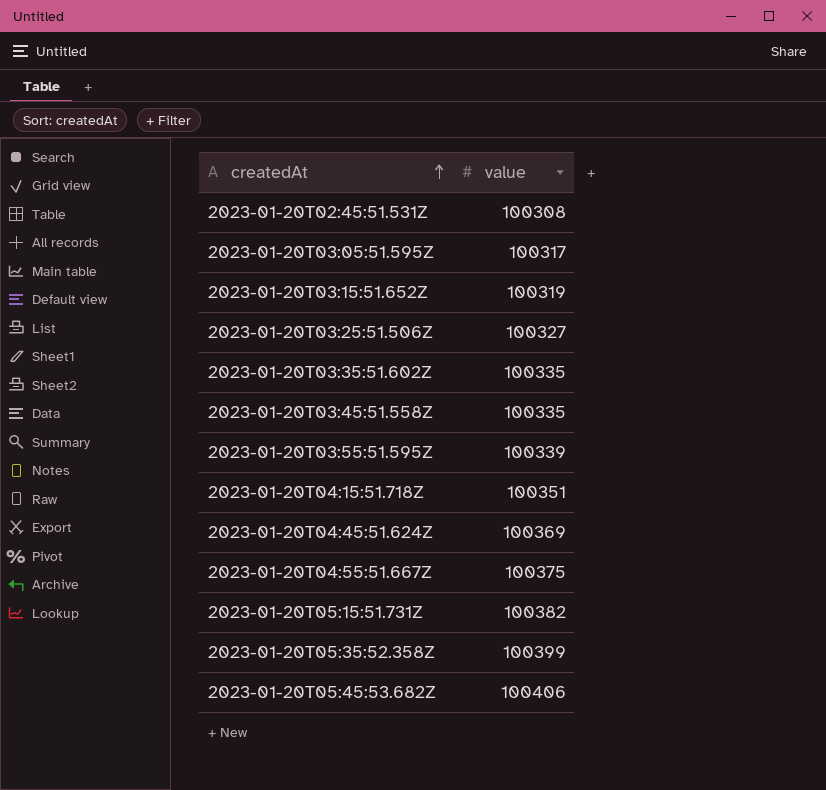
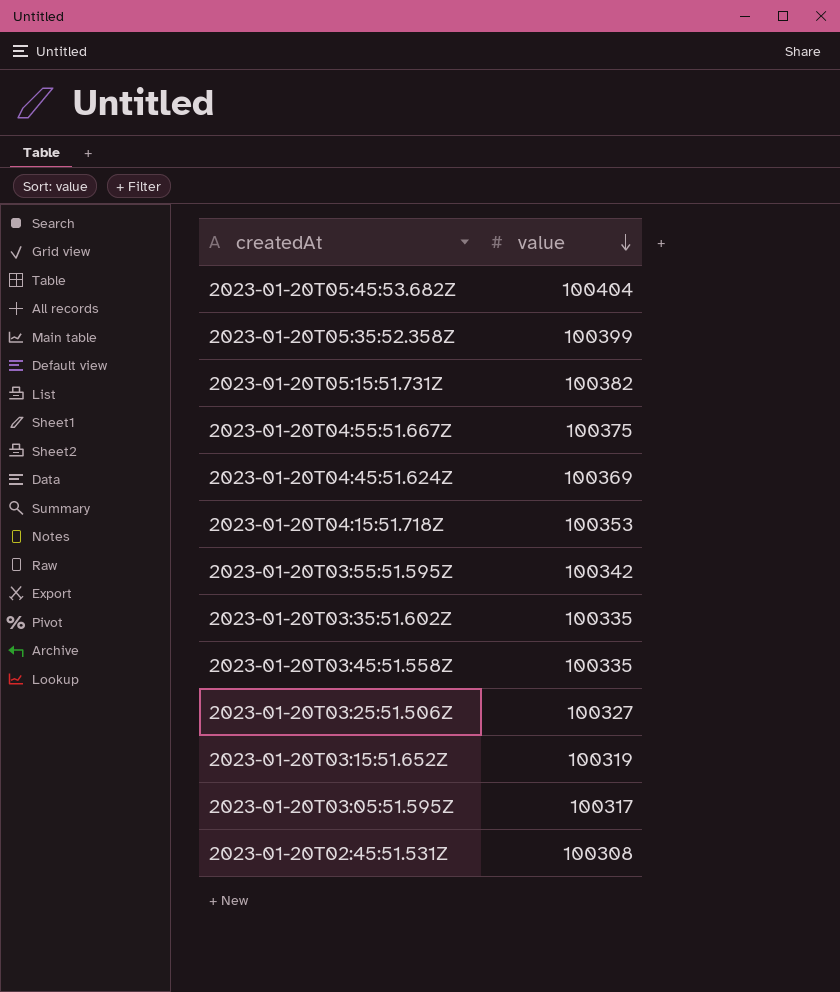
row order: createdAt ascending -> value descending
2023-01-20T05:45:53.682Z | value: 100406 -> 100404
2023-01-20T04:15:51.718Z | value: 100351 -> 100353
2023-01-20T03:55:51.595Z | value: 100339 -> 100342

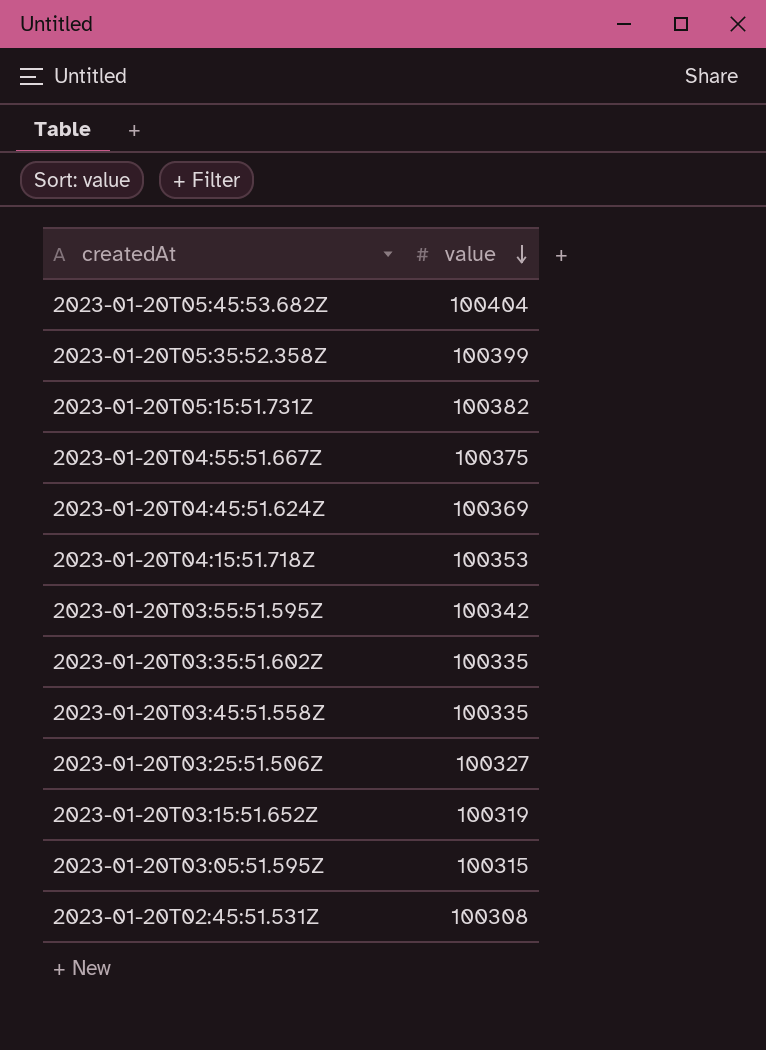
2023-01-20T03:05:51.595Z | value: 100317 -> 100315

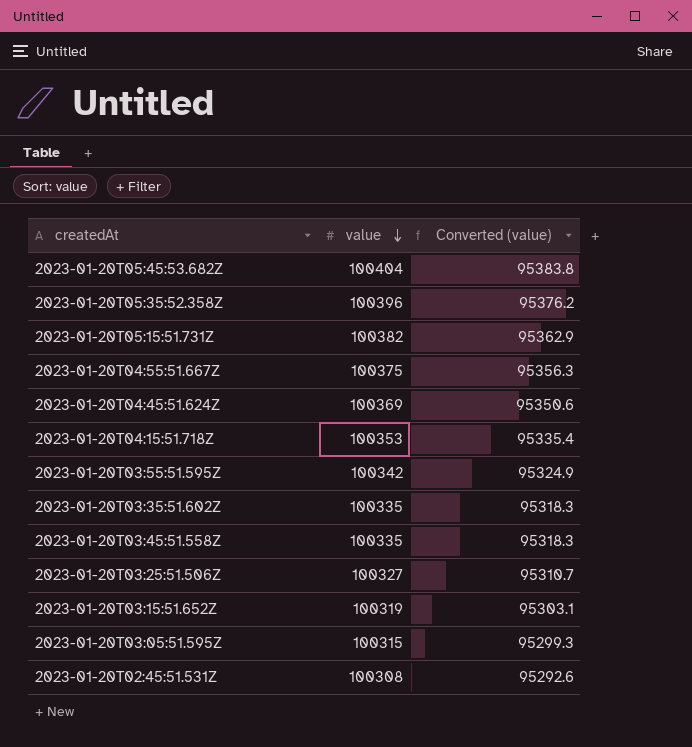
column Converted (value) | formula: none -> [value] * 0.95
2023-01-20T05:35:52.358Z | value: 100399 -> 100396

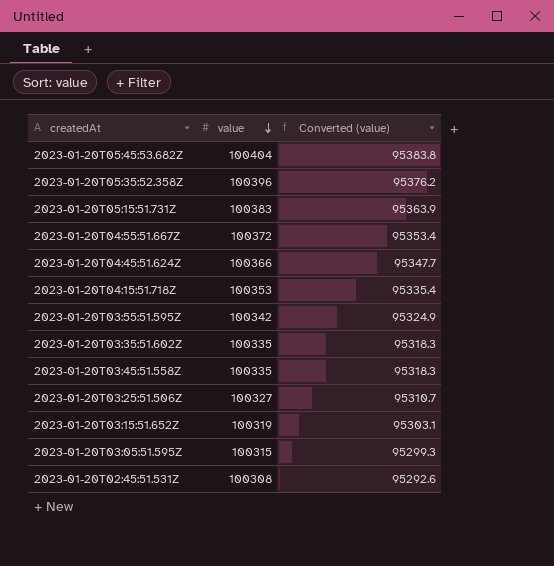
2023-01-20T05:15:51.731Z | value: 100382 -> 100383
2023-01-20T05:15:51.731Z | Converted (value): 95362.9 -> 95363.9
2023-01-20T04:55:51.667Z | value: 100375 -> 100372
2023-01-20T04:55:51.667Z | Converted (value): 95356.3 -> 95353.4
2023-01-20T04:45:51.624Z | value: 100369 -> 100366
2023-01-20T04:45:51.624Z | Converted (value): 95350.6 -> 95347.7

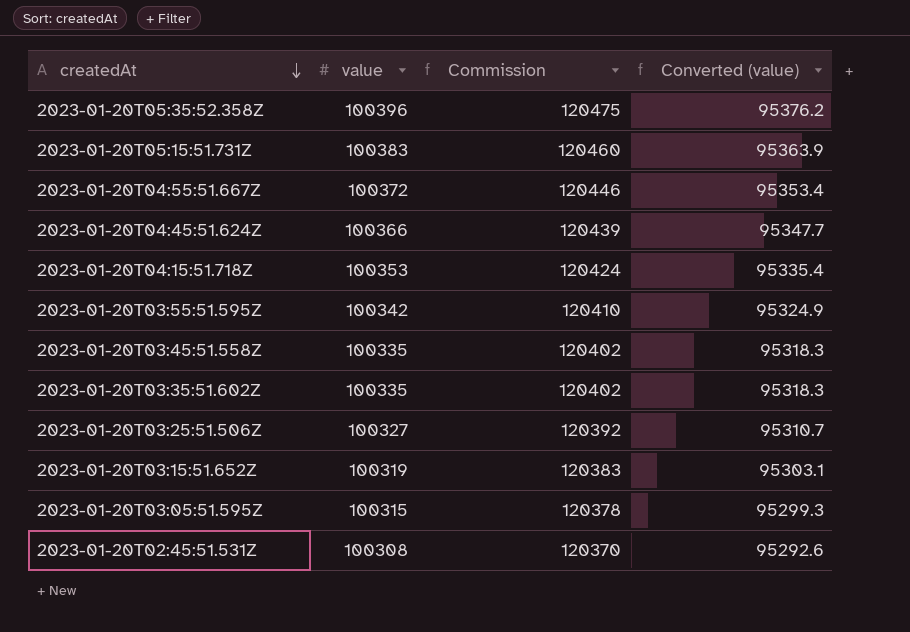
row order: value descending -> createdAt descending
column Commission | formula: none -> [value] * 1.2
row 2023-01-20T05:45:53.682Z: 100404 | 95383.8 -> none

